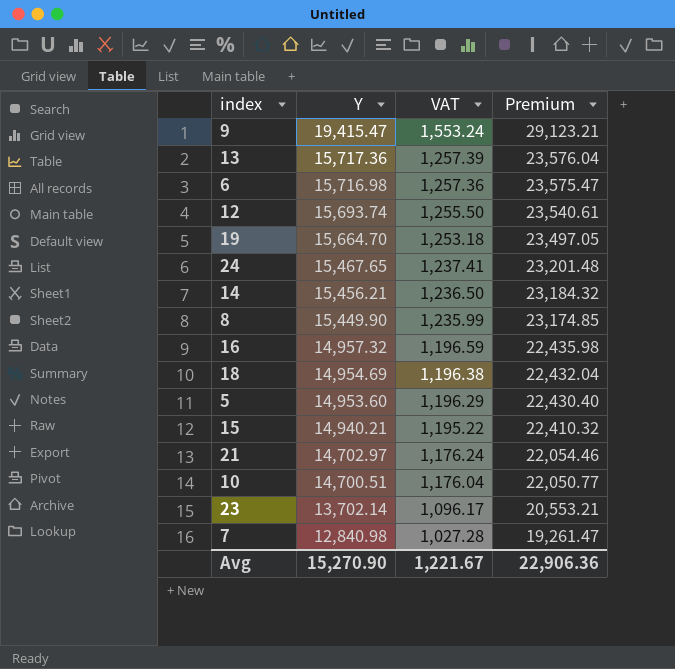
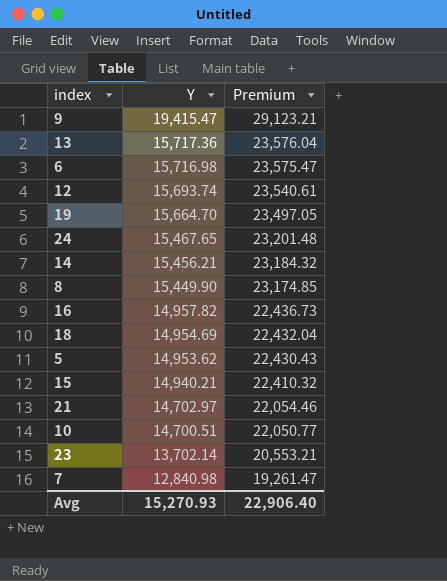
column VAT | formula: [Y] * 0.08 -> none
16 | Y: 14,957.32 -> 14,957.82
16 | Premium: 22,435.98 -> 22,436.73
5 | Y: 14,953.60 -> 14,953.62
5 | Premium: 22,430.40 -> 22,430.43
Avg | Y: 15,270.90 -> 15,270.93
Avg | Premium: 22,906.36 -> 22,906.40

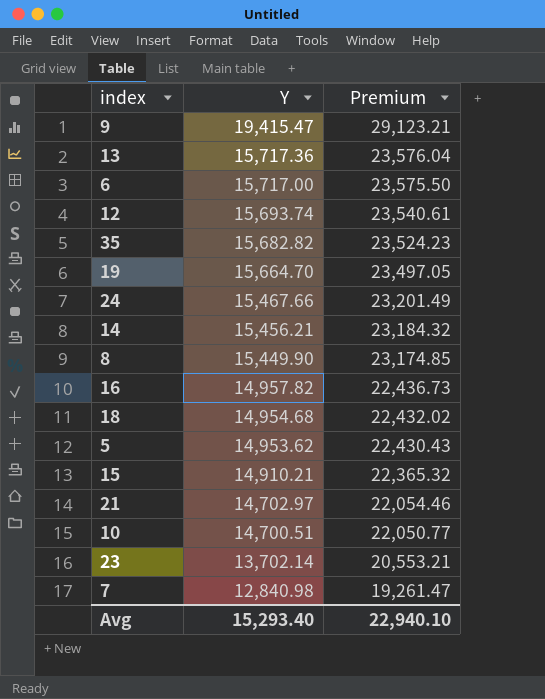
6 | Y: 15,716.98 -> 15,717.00
6 | Premium: 23,575.47 -> 23,575.50
row 35: none -> 15,682.82 | 23,524.23
24 | Y: 15,467.65 -> 15,467.66
24 | Premium: 23,201.48 -> 23,201.49
18 | Y: 14,954.69 -> 14,954.68
18 | Premium: 22,432.04 -> 22,432.02
15 | Y: 14,940.21 -> 14,910.21
15 | Premium: 22,410.32 -> 22,365.32
Avg | Y: 15,270.93 -> 15,293.40
Avg | Premium: 22,906.40 -> 22,940.10

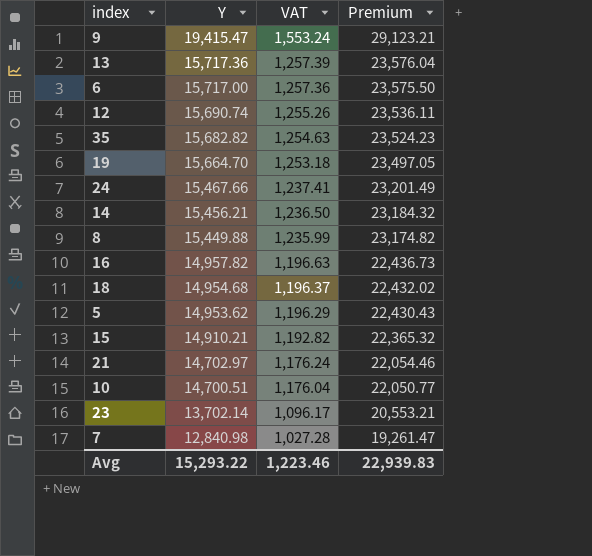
column VAT | formula: none -> [Y] * 0.08
12 | Y: 15,693.74 -> 15,690.74
12 | Premium: 23,540.61 -> 23,536.11
8 | Y: 15,449.90 -> 15,449.88
8 | Premium: 23,174.85 -> 23,174.82
Avg | Y: 15,293.40 -> 15,293.22
Avg | Premium: 22,940.10 -> 22,939.83

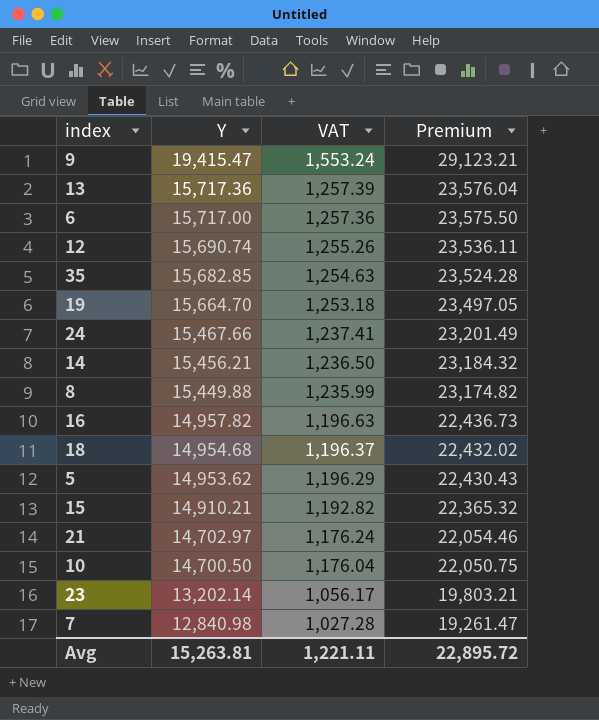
35 | Y: 15,682.82 -> 15,682.85
35 | Premium: 23,524.23 -> 23,524.28
10 | Y: 14,700.51 -> 14,700.50
10 | Premium: 22,050.77 -> 22,050.75
23 | Y: 13,702.14 -> 13,202.14
23 | VAT: 1,096.17 -> 1,056.17
23 | Premium: 20,553.21 -> 19,803.21
Avg | Y: 15,293.22 -> 15,263.81
Avg | VAT: 1,223.46 -> 1,221.11
Avg | Premium: 22,939.83 -> 22,895.72

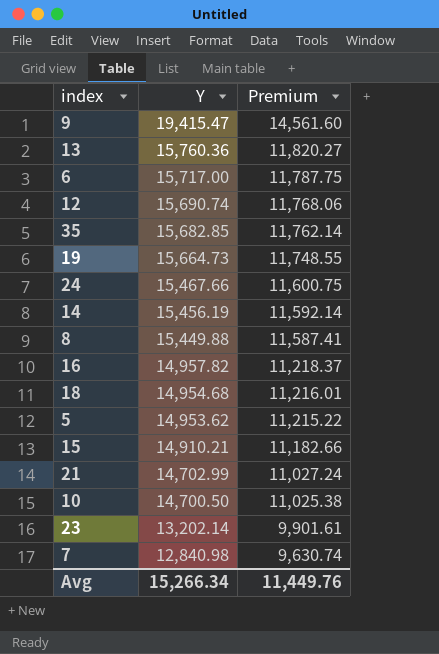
column VAT | formula: [Y] * 0.08 -> none
column Premium | formula: [Y] * 1.5 -> [Y] * 0.75
13 | Y: 15,717.36 -> 15,760.36
19 | Y: 15,664.70 -> 15,664.73
14 | Y: 15,456.21 -> 15,456.19
21 | Y: 14,702.97 -> 14,702.99
Avg | Y: 15,263.81 -> 15,266.34
Avg | Premium: 22,895.72 -> 11,449.76

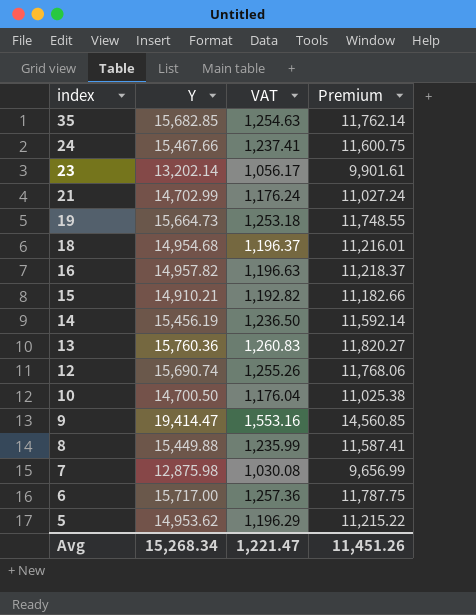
row order: Y descending -> index descending
column VAT | formula: none -> [Y] * 0.08
9 | Y: 19,415.47 -> 19,414.47
9 | Premium: 14,561.60 -> 14,560.85
7 | Y: 12,840.98 -> 12,875.98
7 | Premium: 9,630.74 -> 9,656.99
Avg | Y: 15,266.34 -> 15,268.34
Avg | Premium: 11,449.76 -> 11,451.26

